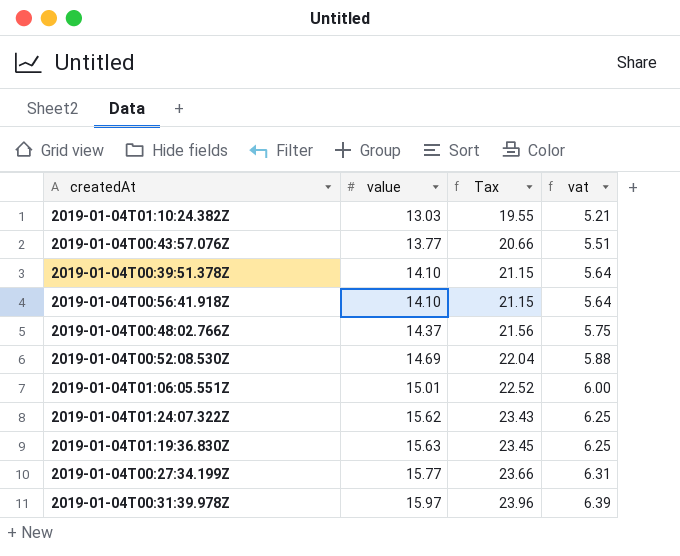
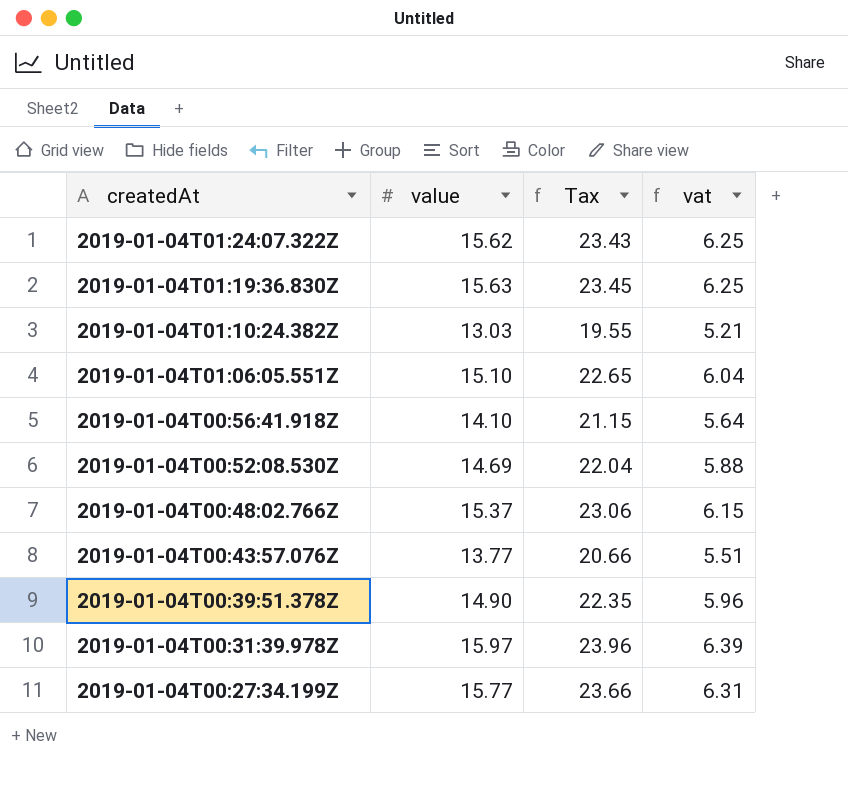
row order: value ascending -> createdAt descending
2019-01-04T01:06:05.551Z | value: 15.01 -> 15.10
2019-01-04T01:06:05.551Z | Tax: 22.52 -> 22.65
2019-01-04T01:06:05.551Z | vat: 6.00 -> 6.04
2019-01-04T00:48:02.766Z | value: 14.37 -> 15.37
2019-01-04T00:48:02.766Z | Tax: 21.56 -> 23.06
2019-01-04T00:48:02.766Z | vat: 5.75 -> 6.15
2019-01-04T00:39:51.378Z | value: 14.10 -> 14.90
2019-01-04T00:39:51.378Z | Tax: 21.15 -> 22.35
2019-01-04T00:39:51.378Z | vat: 5.64 -> 5.96

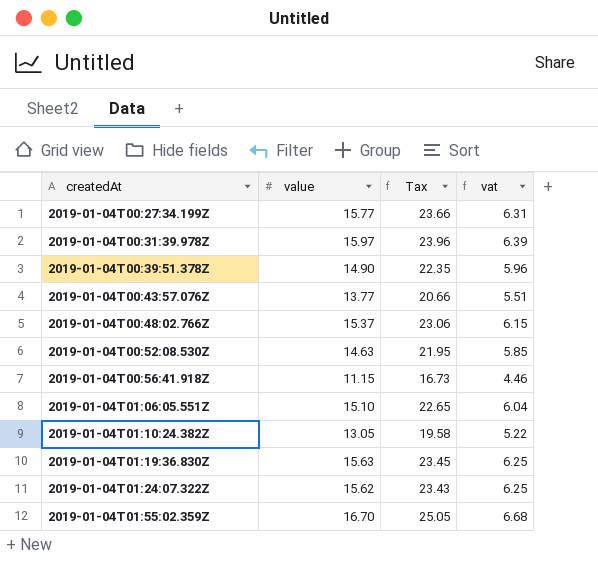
row order: createdAt descending -> createdAt ascending
2019-01-04T00:52:08.530Z | value: 14.69 -> 14.63
2019-01-04T00:52:08.530Z | Tax: 22.04 -> 21.95
2019-01-04T00:52:08.530Z | vat: 5.88 -> 5.85
2019-01-04T00:56:41.918Z | value: 14.10 -> 11.15
2019-01-04T00:56:41.918Z | Tax: 21.15 -> 16.73
2019-01-04T00:56:41.918Z | vat: 5.64 -> 4.46
2019-01-04T01:10:24.382Z | value: 13.03 -> 13.05
2019-01-04T01:10:24.382Z | Tax: 19.55 -> 19.58
2019-01-04T01:10:24.382Z | vat: 5.21 -> 5.22
row 2019-01-04T01:55:02.359Z: none -> 16.70 | 25.05 | 6.68

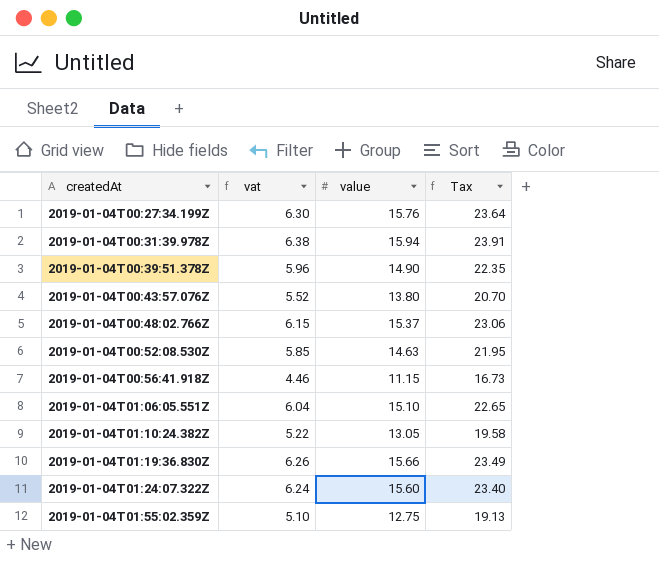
column vat | position: 4 -> 2
2019-01-04T00:27:34.199Z | vat: 6.31 -> 6.30
2019-01-04T00:27:34.199Z | value: 15.77 -> 15.76
2019-01-04T00:27:34.199Z | Tax: 23.66 -> 23.64
2019-01-04T00:31:39.978Z | vat: 6.39 -> 6.38
2019-01-04T00:31:39.978Z | value: 15.97 -> 15.94
2019-01-04T00:31:39.978Z | Tax: 23.96 -> 23.91
2019-01-04T00:43:57.076Z | vat: 5.51 -> 5.52
2019-01-04T00:43:57.076Z | value: 13.77 -> 13.80
2019-01-04T00:43:57.076Z | Tax: 20.66 -> 20.70
2019-01-04T01:19:36.830Z | vat: 6.25 -> 6.26
2019-01-04T01:19:36.830Z | value: 15.63 -> 15.66
2019-01-04T01:19:36.830Z | Tax: 23.45 -> 23.49
2019-01-04T01:24:07.322Z | vat: 6.25 -> 6.24
2019-01-04T01:24:07.322Z | value: 15.62 -> 15.60
2019-01-04T01:24:07.322Z | Tax: 23.43 -> 23.40
2019-01-04T01:55:02.359Z | vat: 6.68 -> 5.10
2019-01-04T01:55:02.359Z | value: 16.70 -> 12.75
2019-01-04T01:55:02.359Z | Tax: 25.05 -> 19.13

